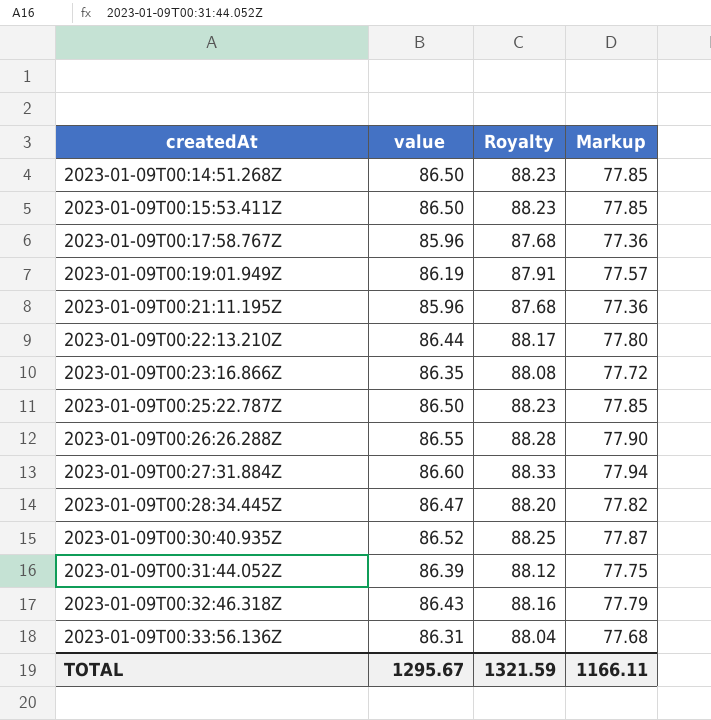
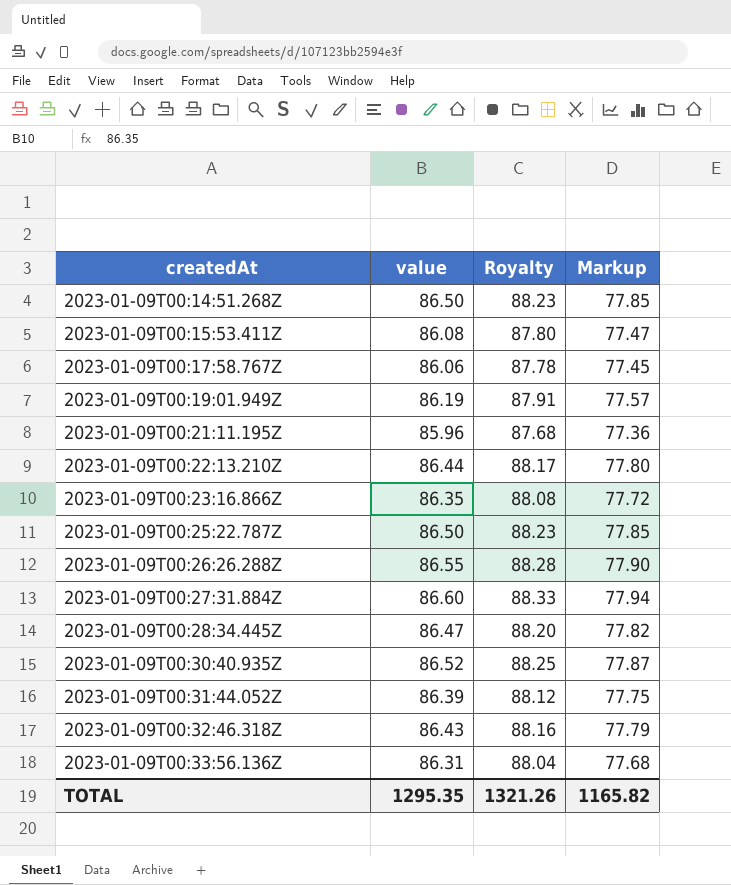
2023-01-09T00:15:53.411Z | value: 86.50 -> 86.08
2023-01-09T00:15:53.411Z | Royalty: 88.23 -> 87.80
2023-01-09T00:15:53.411Z | Markup: 77.85 -> 77.47
2023-01-09T00:17:58.767Z | value: 85.96 -> 86.06
2023-01-09T00:17:58.767Z | Royalty: 87.68 -> 87.78
2023-01-09T00:17:58.767Z | Markup: 77.36 -> 77.45
TOTAL | value: 1295.67 -> 1295.35
TOTAL | Royalty: 1321.59 -> 1321.26
TOTAL | Markup: 1166.11 -> 1165.82

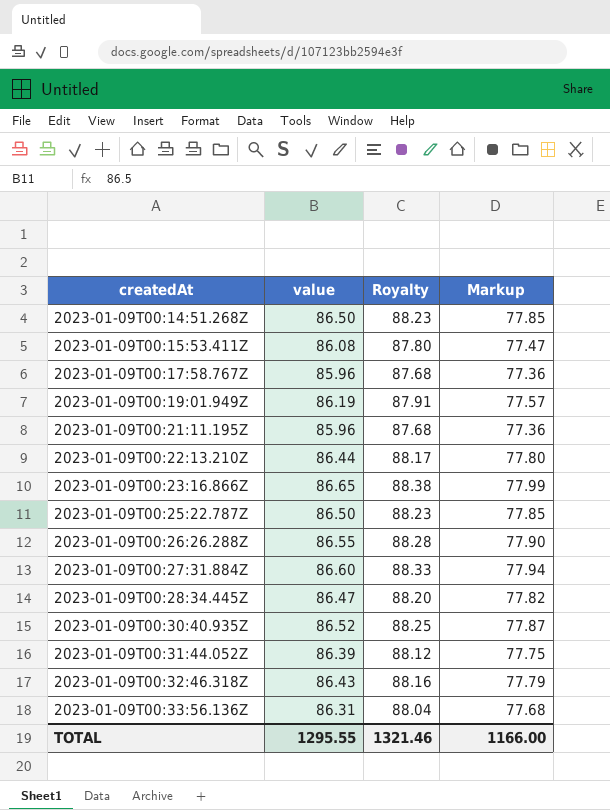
2023-01-09T00:17:58.767Z | value: 86.06 -> 85.96
2023-01-09T00:17:58.767Z | Royalty: 87.78 -> 87.68
2023-01-09T00:17:58.767Z | Markup: 77.45 -> 77.36
2023-01-09T00:23:16.866Z | value: 86.35 -> 86.65
2023-01-09T00:23:16.866Z | Royalty: 88.08 -> 88.38
2023-01-09T00:23:16.866Z | Markup: 77.72 -> 77.99
TOTAL | value: 1295.35 -> 1295.55
TOTAL | Royalty: 1321.26 -> 1321.46
TOTAL | Markup: 1165.82 -> 1166.00

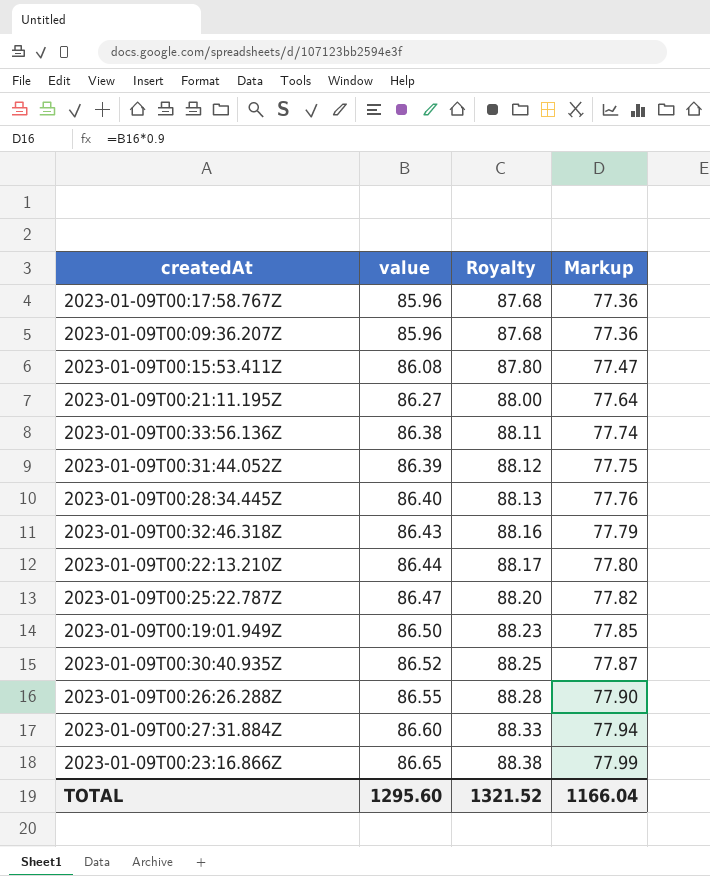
row order: createdAt ascending -> value ascending
row 2023-01-09T00:14:51.268Z: 86.50 | 88.23 | 77.85 -> none
row 2023-01-09T00:09:36.207Z: none -> 85.96 | 87.68 | 77.36
2023-01-09T00:21:11.195Z | value: 85.96 -> 86.27
2023-01-09T00:21:11.195Z | Royalty: 87.68 -> 88.00
2023-01-09T00:21:11.195Z | Markup: 77.36 -> 77.64
2023-01-09T00:33:56.136Z | value: 86.31 -> 86.38
2023-01-09T00:33:56.136Z | Royalty: 88.04 -> 88.11
2023-01-09T00:33:56.136Z | Markup: 77.68 -> 77.74
2023-01-09T00:28:34.445Z | value: 86.47 -> 86.40
2023-01-09T00:28:34.445Z | Royalty: 88.20 -> 88.13
2023-01-09T00:28:34.445Z | Markup: 77.82 -> 77.76
2023-01-09T00:25:22.787Z | value: 86.50 -> 86.47
2023-01-09T00:25:22.787Z | Royalty: 88.23 -> 88.20
2023-01-09T00:25:22.787Z | Markup: 77.85 -> 77.82
2023-01-09T00:19:01.949Z | value: 86.19 -> 86.50
2023-01-09T00:19:01.949Z | Royalty: 87.91 -> 88.23
2023-01-09T00:19:01.949Z | Markup: 77.57 -> 77.85
TOTAL | value: 1295.55 -> 1295.60
TOTAL | Royalty: 1321.46 -> 1321.52
TOTAL | Markup: 1166.00 -> 1166.04

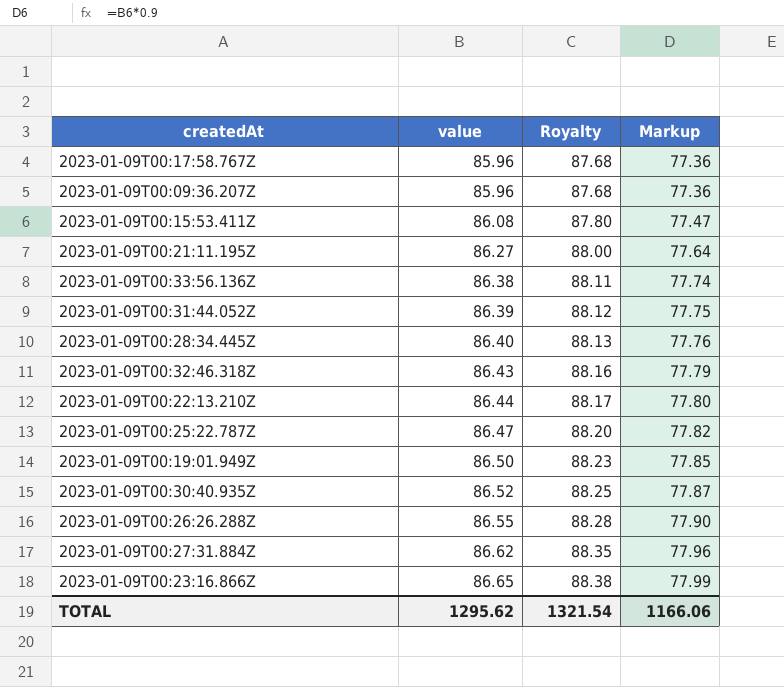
2023-01-09T00:27:31.884Z | value: 86.60 -> 86.62
2023-01-09T00:27:31.884Z | Royalty: 88.33 -> 88.35
2023-01-09T00:27:31.884Z | Markup: 77.94 -> 77.96
TOTAL | value: 1295.60 -> 1295.62
TOTAL | Royalty: 1321.52 -> 1321.54
TOTAL | Markup: 1166.04 -> 1166.06

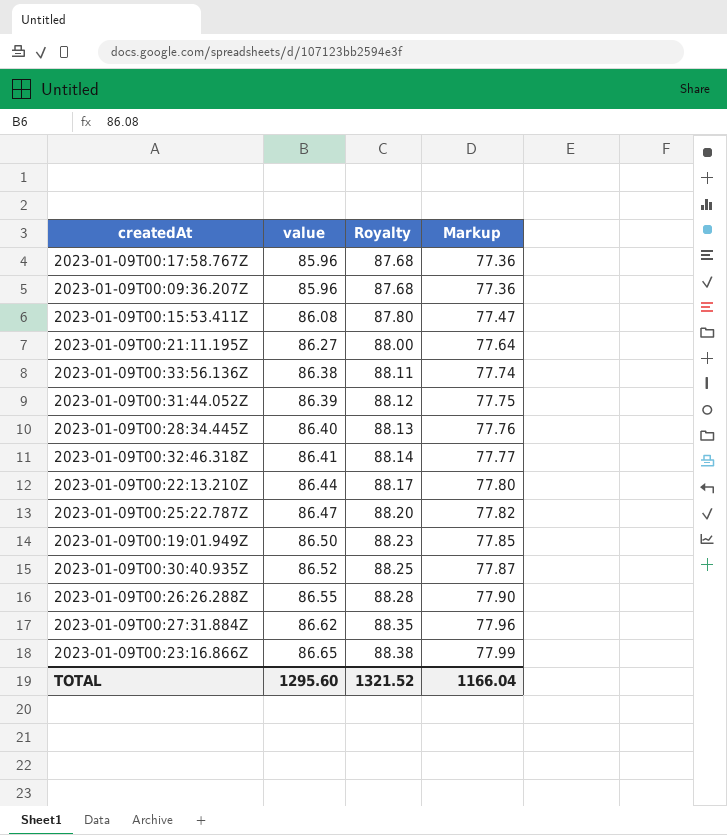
2023-01-09T00:32:46.318Z | value: 86.43 -> 86.41
2023-01-09T00:32:46.318Z | Royalty: 88.16 -> 88.14
2023-01-09T00:32:46.318Z | Markup: 77.79 -> 77.77
TOTAL | value: 1295.62 -> 1295.60
TOTAL | Royalty: 1321.54 -> 1321.52
TOTAL | Markup: 1166.06 -> 1166.04

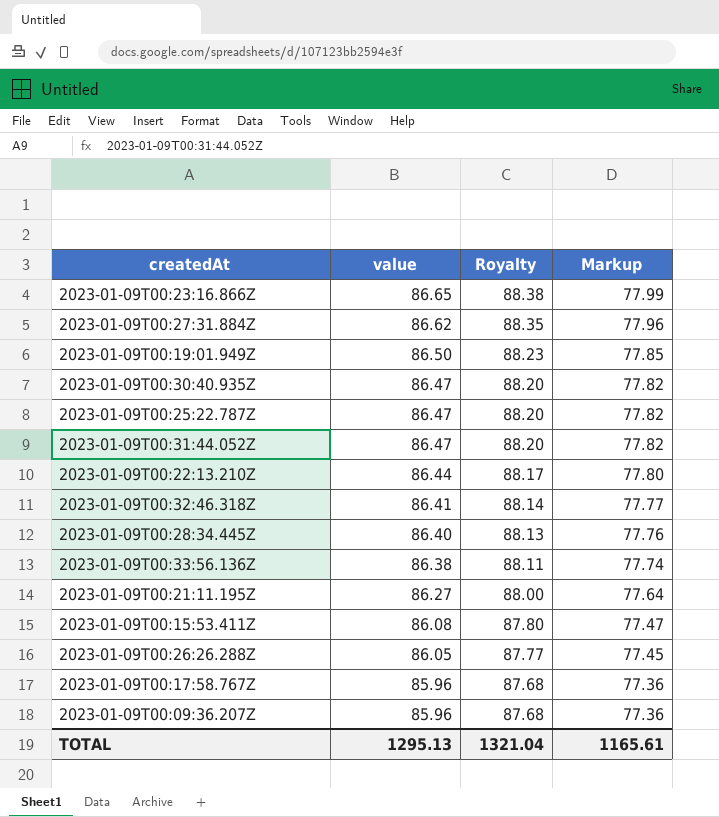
row order: value ascending -> value descending
2023-01-09T00:30:40.935Z | value: 86.52 -> 86.47
2023-01-09T00:30:40.935Z | Royalty: 88.25 -> 88.20
2023-01-09T00:30:40.935Z | Markup: 77.87 -> 77.82
2023-01-09T00:31:44.052Z | value: 86.39 -> 86.47
2023-01-09T00:31:44.052Z | Royalty: 88.12 -> 88.20
2023-01-09T00:31:44.052Z | Markup: 77.75 -> 77.82
2023-01-09T00:26:26.288Z | value: 86.55 -> 86.05
2023-01-09T00:26:26.288Z | Royalty: 88.28 -> 87.77
2023-01-09T00:26:26.288Z | Markup: 77.90 -> 77.45
TOTAL | value: 1295.60 -> 1295.13
TOTAL | Royalty: 1321.52 -> 1321.04
TOTAL | Markup: 1166.04 -> 1165.61

